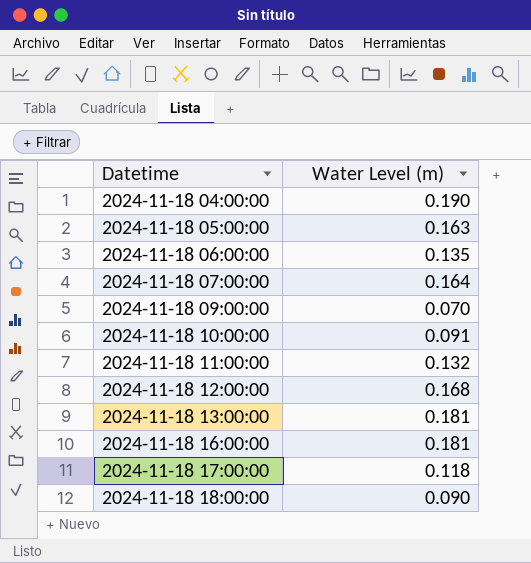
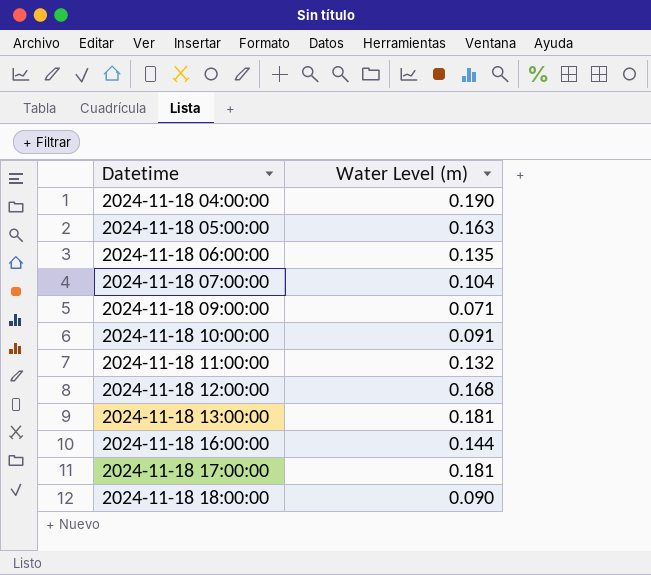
2024-11-18 07:00:00 | Water Level (m): 0.164 -> 0.104
2024-11-18 09:00:00 | Water Level (m): 0.070 -> 0.071
2024-11-18 16:00:00 | Water Level (m): 0.181 -> 0.144
2024-11-18 17:00:00 | Water Level (m): 0.118 -> 0.181

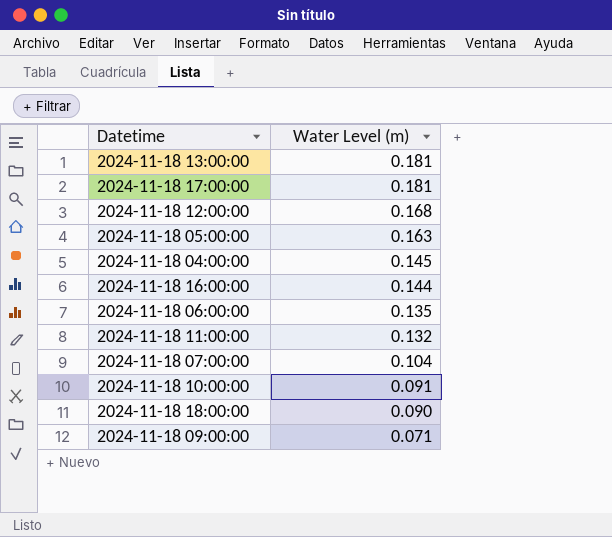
row order: Datetime ascending -> Water Level (m) descending
2024-11-18 04:00:00 | Water Level (m): 0.190 -> 0.145

